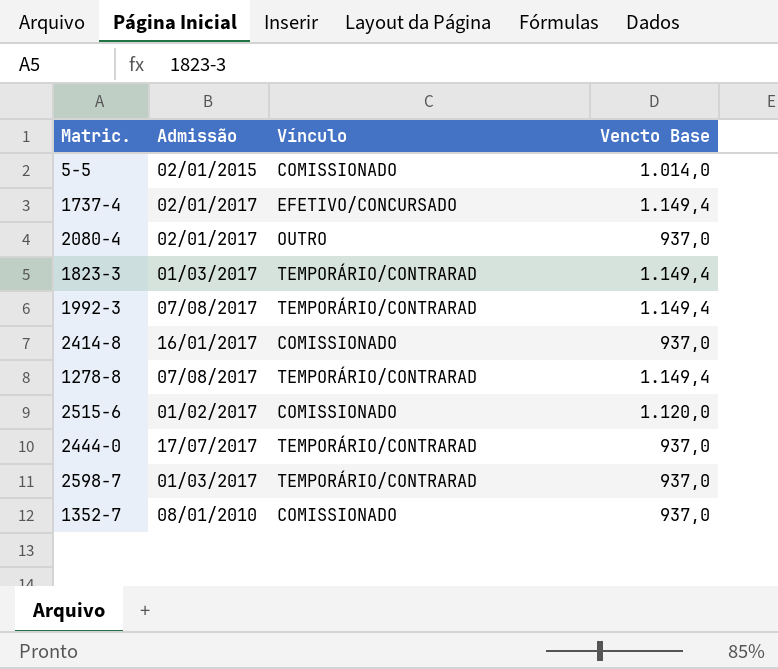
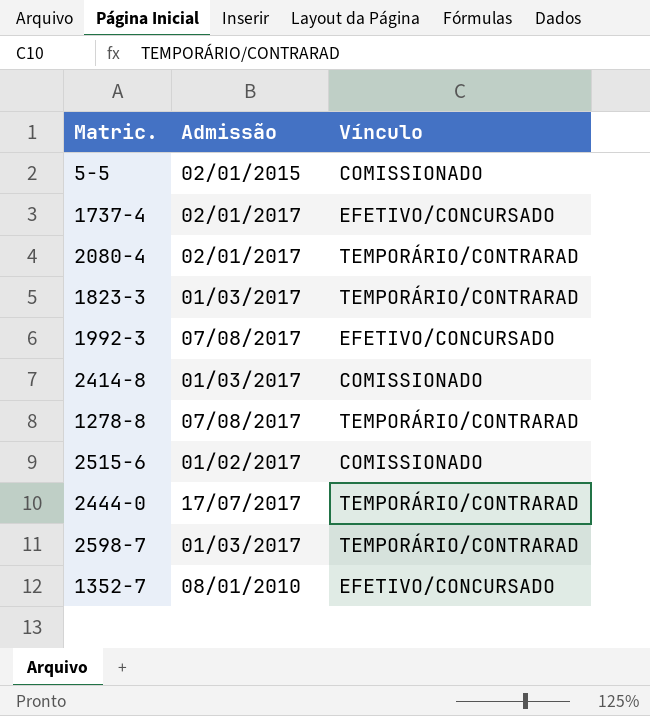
column Vencto Base | position: 4 -> none
2080-4 | Vínculo: OUTRO -> TEMPORÁRIO/CONTRARAD
1992-3 | Vínculo: TEMPORÁRIO/CONTRARAD -> EFETIVO/CONCURSADO
2414-8 | Admissão: 16/01/2017 -> 01/03/2017
1352-7 | Vínculo: COMISSIONADO -> EFETIVO/CONCURSADO

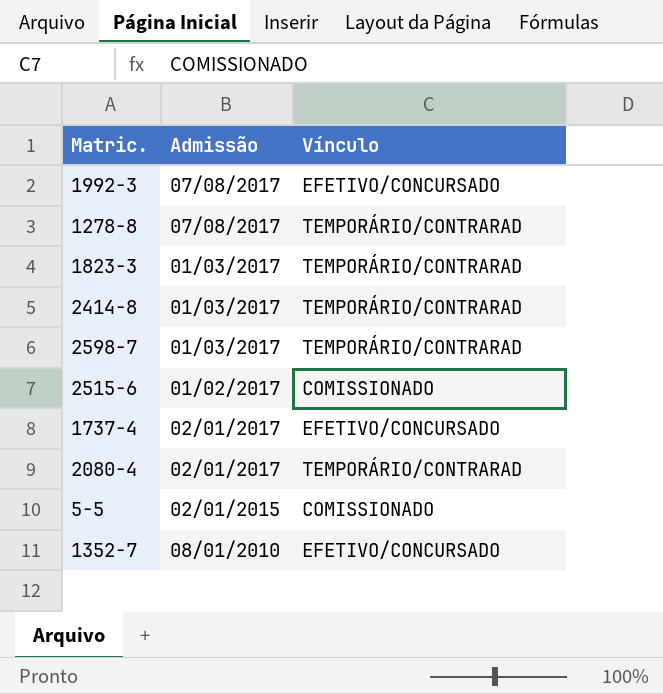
row order: none -> Admissão descending
row 2444-0: 17/07/2017 | TEMPORÁRIO/CONTRARAD -> none
2414-8 | Vínculo: COMISSIONADO -> TEMPORÁRIO/CONTRARAD

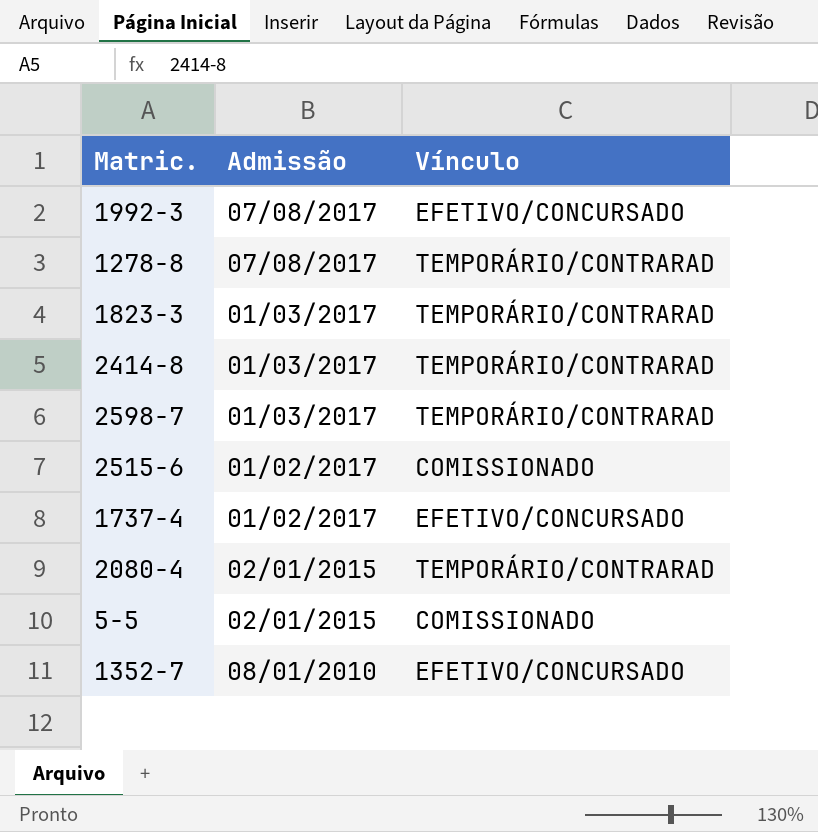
1737-4 | Admissão: 02/01/2017 -> 01/02/2017
2080-4 | Admissão: 02/01/2017 -> 02/01/2015

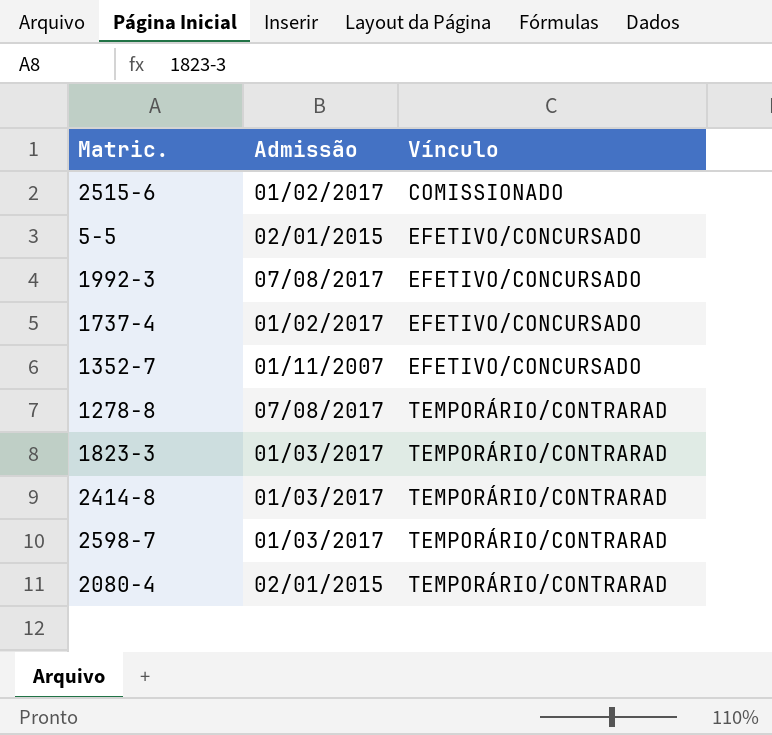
row order: Admissão descending -> Vínculo ascending
5-5 | Vínculo: COMISSIONADO -> EFETIVO/CONCURSADO
1352-7 | Admissão: 08/01/2010 -> 01/11/2007

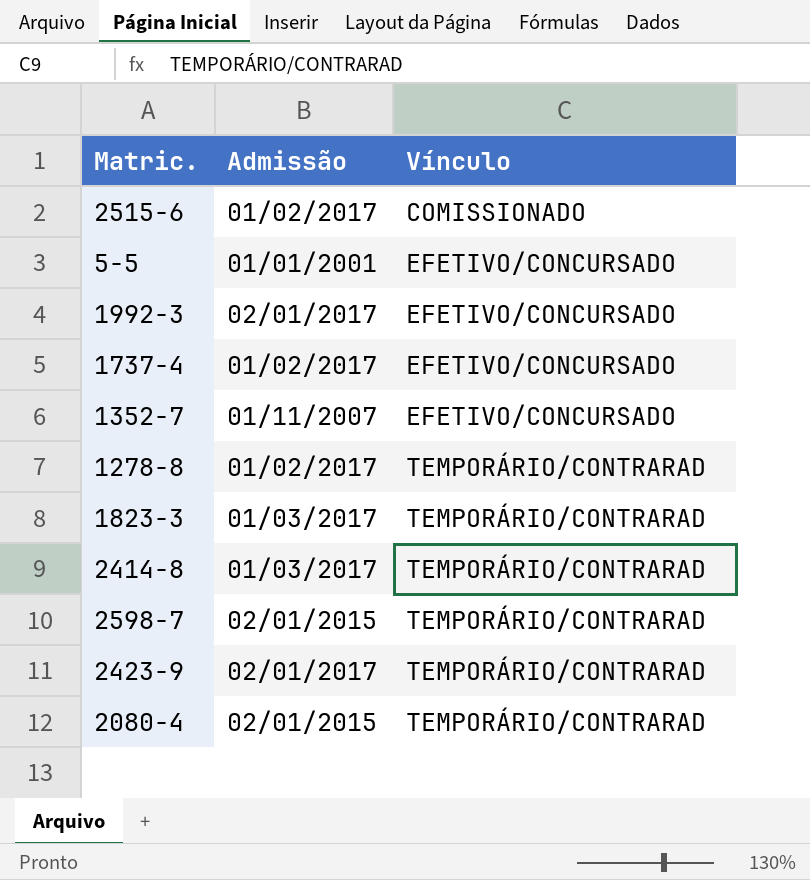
5-5 | Admissão: 02/01/2015 -> 01/01/2001
1992-3 | Admissão: 07/08/2017 -> 02/01/2017
1278-8 | Admissão: 07/08/2017 -> 01/02/2017
2598-7 | Admissão: 01/03/2017 -> 02/01/2015
row 2423-9: none -> 02/01/2017 | TEMPORÁRIO/CONTRARAD

